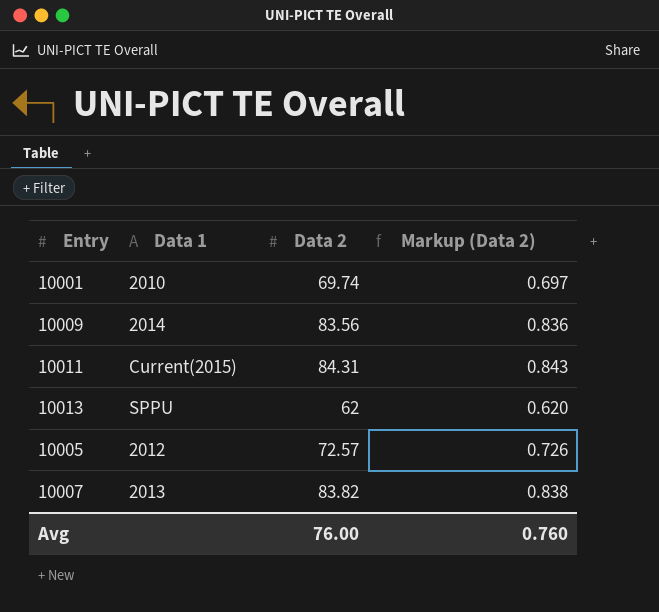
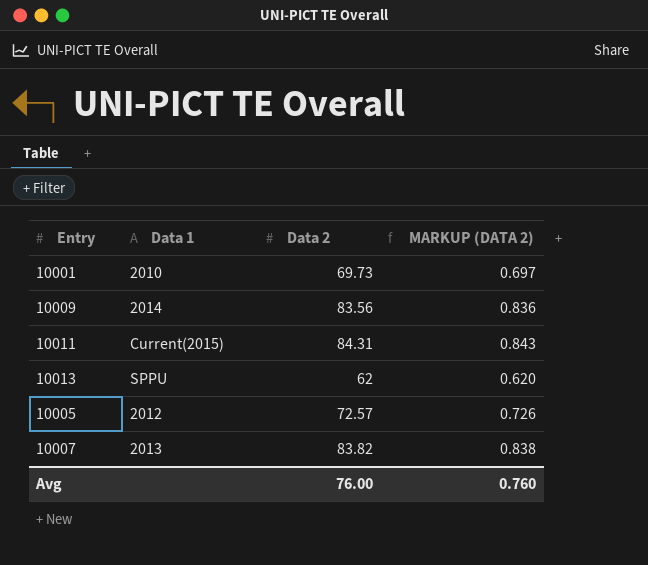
column name: Markup (Data 2) -> MARKUP (DATA 2)
10001 | Data 2: 69.74 -> 69.73

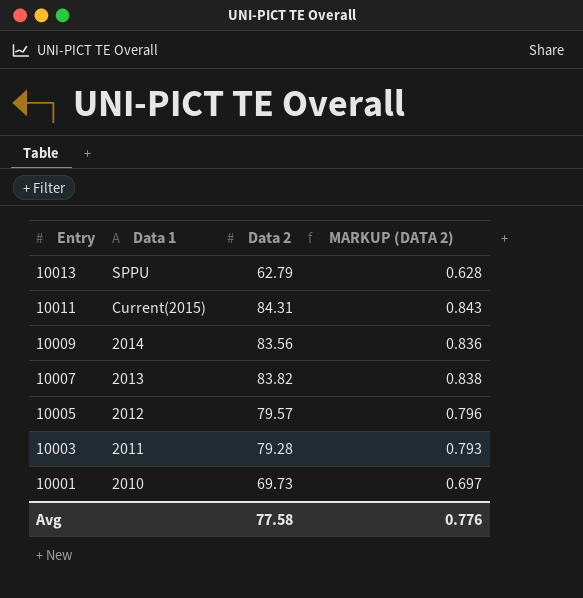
row order: none -> Entry descending
10013 | Data 2: 62 -> 62.79
10013 | MARKUP (DATA 2): 0.620 -> 0.628
10005 | Data 2: 72.57 -> 79.57
10005 | MARKUP (DATA 2): 0.726 -> 0.796
row 10003: none -> 2011 | 79.28 | 0.793
Avg | Data 2: 76.00 -> 77.58
Avg | MARKUP (DATA 2): 0.760 -> 0.776

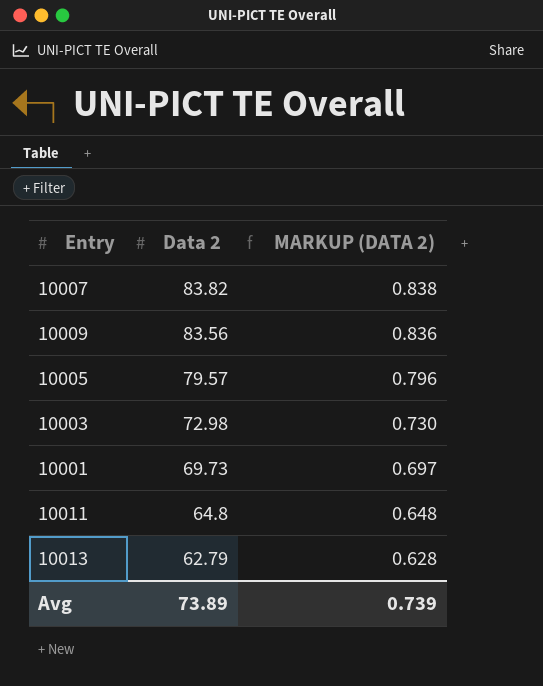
row order: Entry descending -> Data 2 descending
column Data 1 | position: 2 -> none
10003 | Data 2: 79.28 -> 72.98
10003 | MARKUP (DATA 2): 0.793 -> 0.730
10011 | Data 2: 84.31 -> 64.8
10011 | MARKUP (DATA 2): 0.843 -> 0.648
Avg | Data 2: 77.58 -> 73.89
Avg | MARKUP (DATA 2): 0.776 -> 0.739

